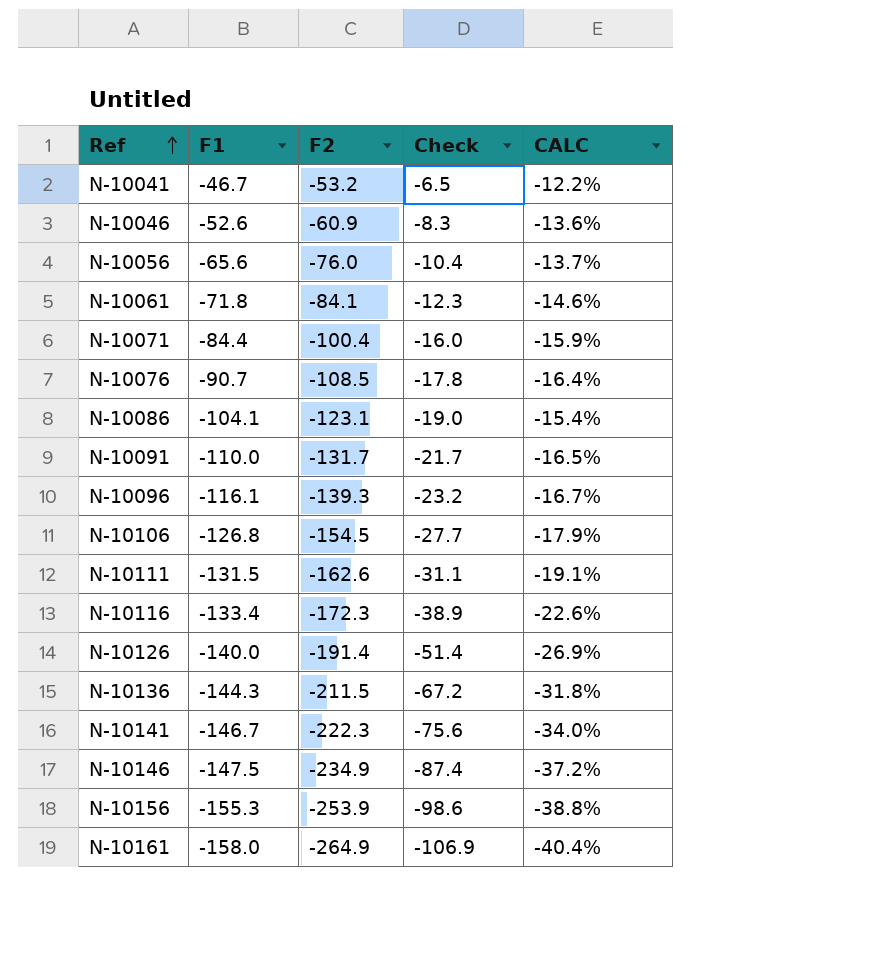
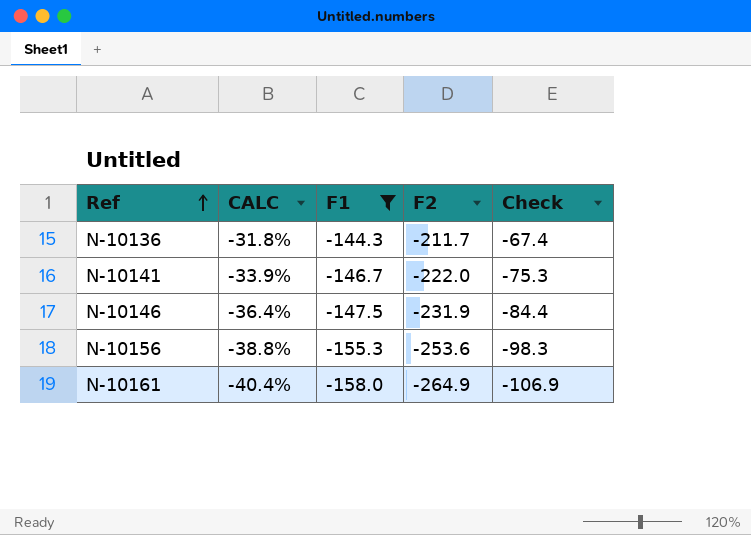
filter: none -> F1 <= -144.3
column CALC | position: 5 -> 2
N-10136 | F2: -211.5 -> -211.7
N-10136 | Check: -67.2 -> -67.4
N-10141 | CALC: -34.0% -> -33.9%
N-10141 | F2: -222.3 -> -222.0
N-10141 | Check: -75.6 -> -75.3
N-10146 | CALC: -37.2% -> -36.4%
N-10146 | F2: -234.9 -> -231.9
N-10146 | Check: -87.4 -> -84.4
N-10156 | F2: -253.9 -> -253.6
N-10156 | Check: -98.6 -> -98.3

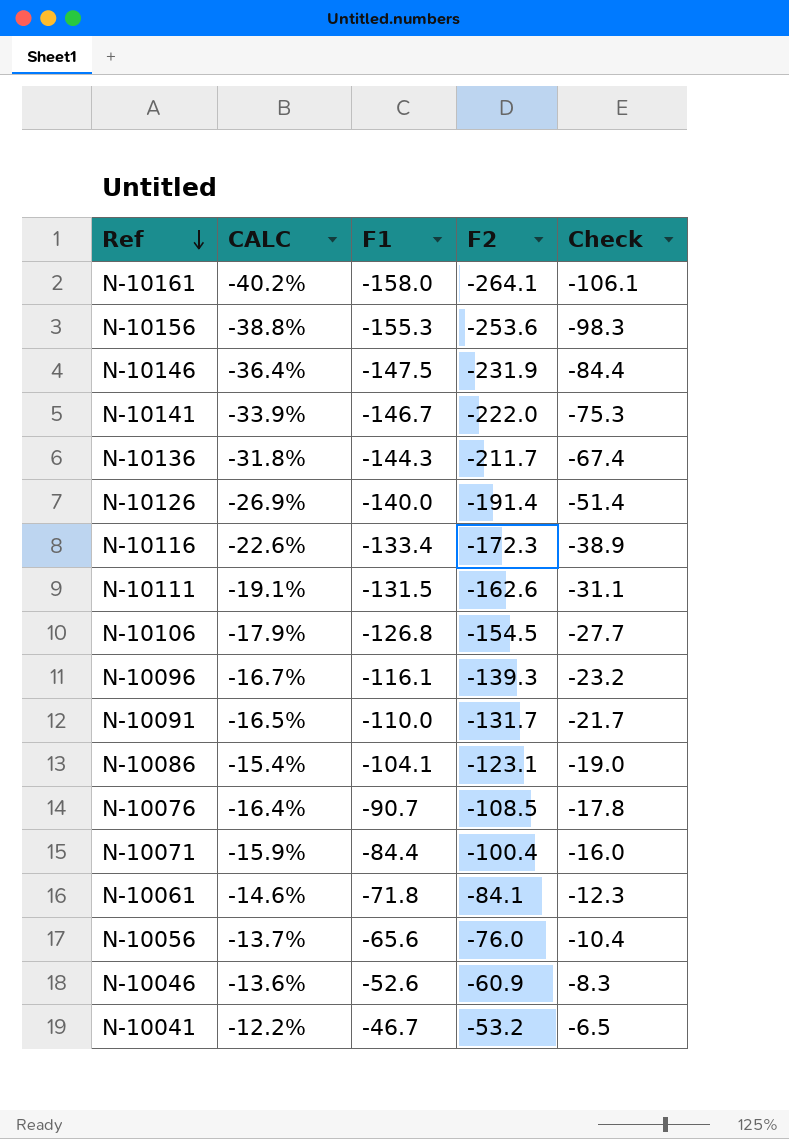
filter: F1 <= -144.3 -> none
row order: Ref ascending -> Ref descending
N-10161 | CALC: -40.4% -> -40.2%
N-10161 | F2: -264.9 -> -264.1
N-10161 | Check: -106.9 -> -106.1

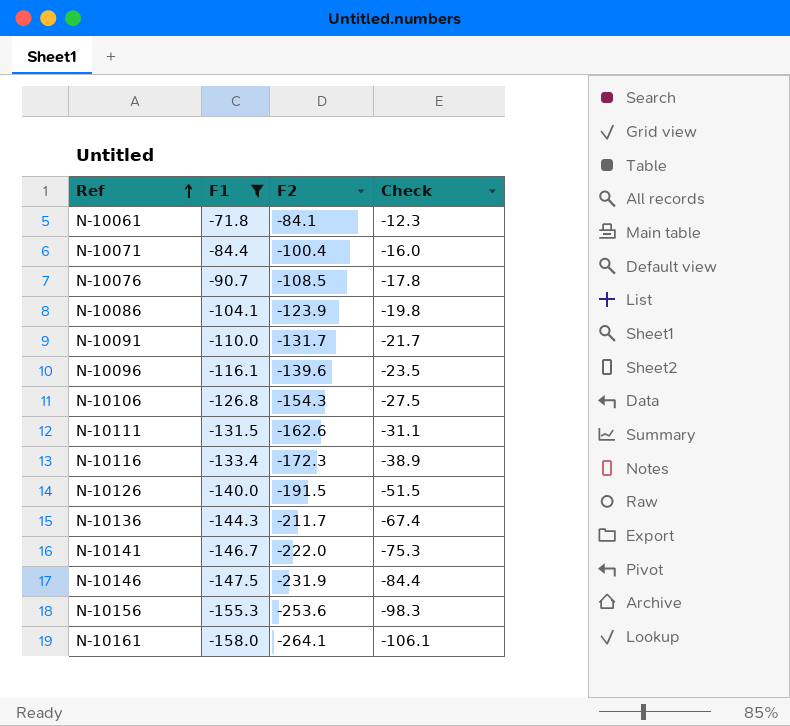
filter: none -> F1 <= -71.8
row order: Ref descending -> Ref ascending
column CALC | formula: ([F1] - [F2]) / [F2] -> none
N-10086 | F2: -123.1 -> -123.9
N-10086 | Check: -19.0 -> -19.8
N-10096 | F2: -139.3 -> -139.6
N-10096 | Check: -23.2 -> -23.5
N-10106 | F2: -154.5 -> -154.3
N-10106 | Check: -27.7 -> -27.5
N-10126 | F2: -191.4 -> -191.5
N-10126 | Check: -51.4 -> -51.5

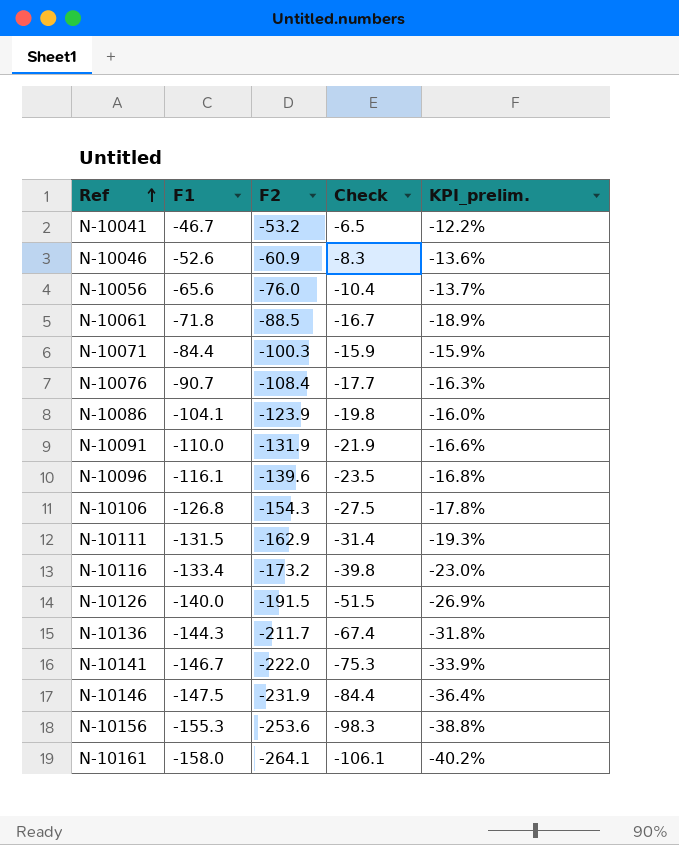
filter: F1 <= -71.8 -> none
column KPI_prelim. | formula: none -> ([F1] - [F2]) / [F2]
N-10061 | F2: -84.1 -> -88.5
N-10061 | Check: -12.3 -> -16.7
N-10071 | F2: -100.4 -> -100.3
N-10071 | Check: -16.0 -> -15.9
N-10076 | F2: -108.5 -> -108.4
N-10076 | Check: -17.8 -> -17.7
N-10091 | F2: -131.7 -> -131.9
N-10091 | Check: -21.7 -> -21.9
N-10111 | F2: -162.6 -> -162.9
N-10111 | Check: -31.1 -> -31.4
N-10116 | F2: -172.3 -> -173.2
N-10116 | Check: -38.9 -> -39.8

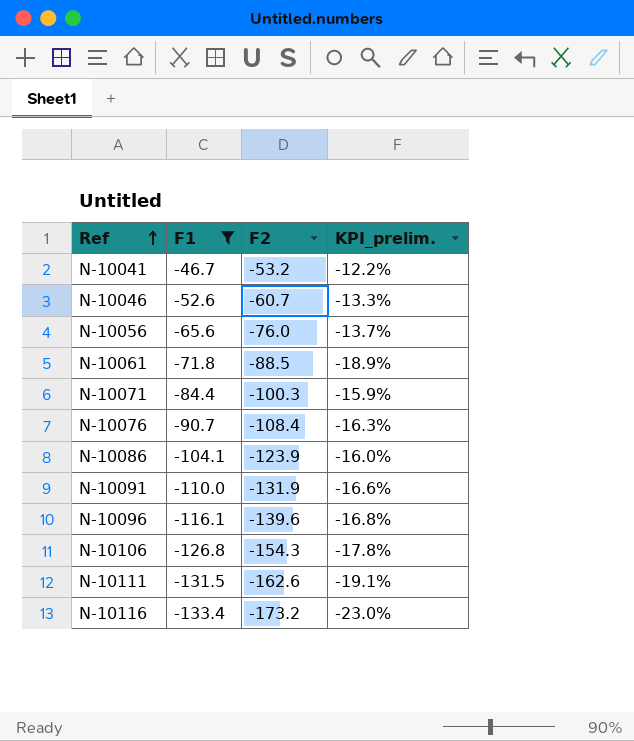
filter: none -> F1 >= -133.4
column Check | formula: [F2] - [F1] -> none
N-10046 | F2: -60.9 -> -60.7
N-10046 | KPI_prelim.: -13.6% -> -13.3%
N-10111 | F2: -162.9 -> -162.6
N-10111 | KPI_prelim.: -19.3% -> -19.1%

